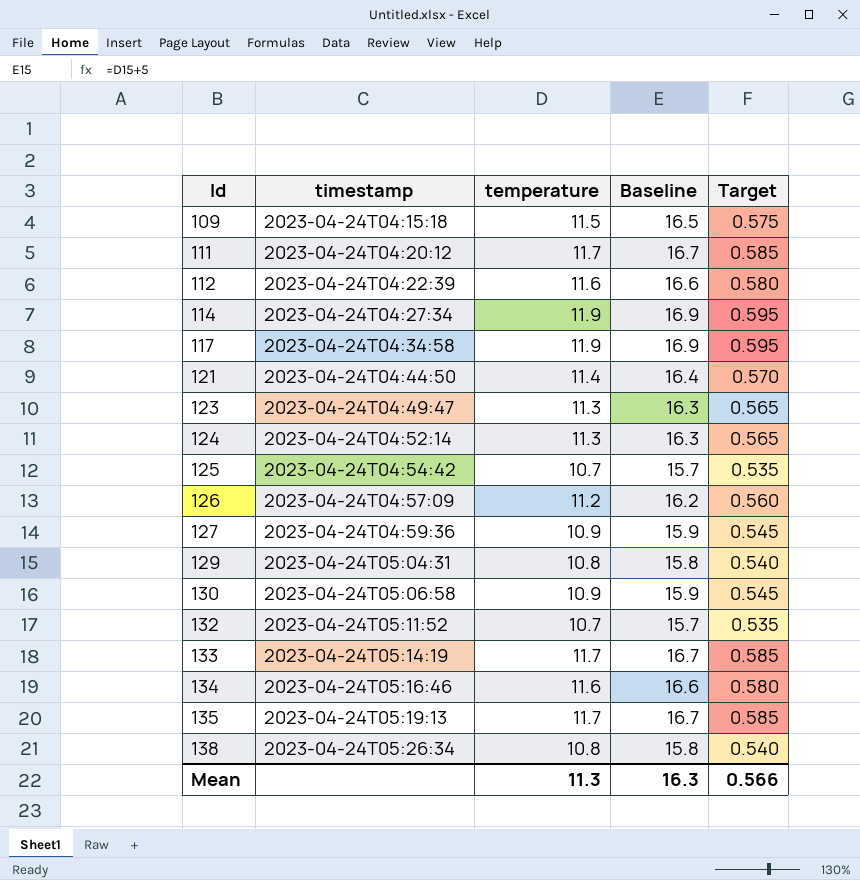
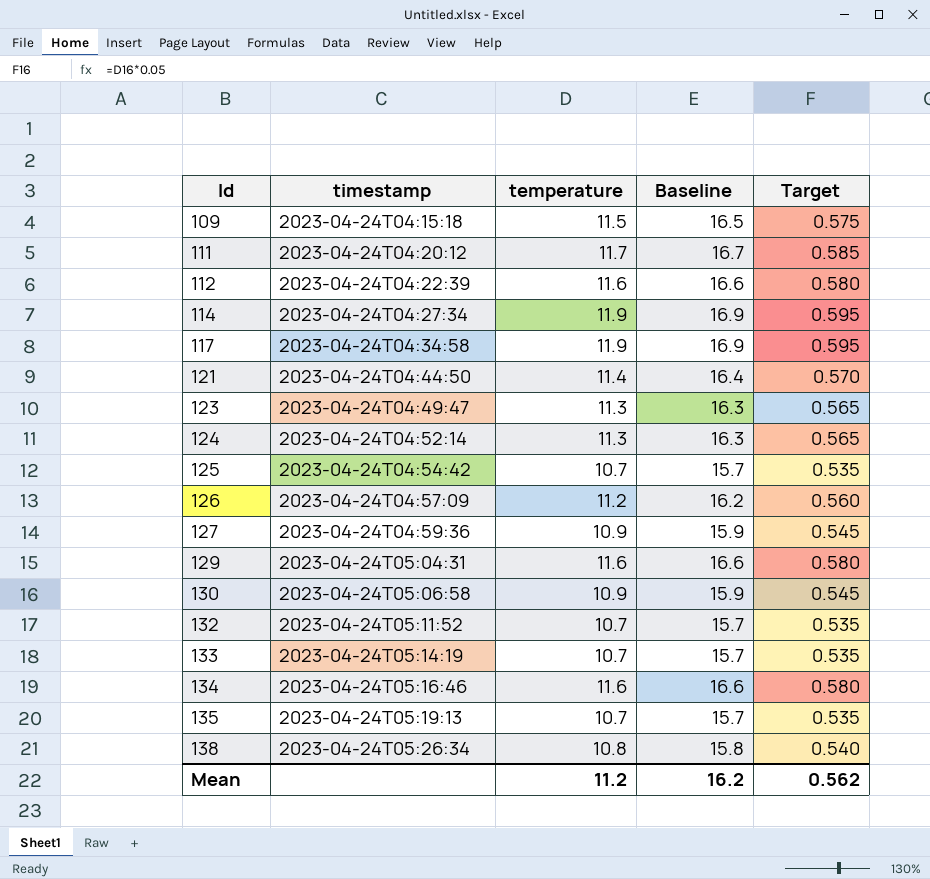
129 | temperature: 10.8 -> 11.6
129 | Baseline: 15.8 -> 16.6
129 | Target: 0.540 -> 0.580
133 | temperature: 11.7 -> 10.7
133 | Baseline: 16.7 -> 15.7
133 | Target: 0.585 -> 0.535
135 | temperature: 11.7 -> 10.7
135 | Baseline: 16.7 -> 15.7
135 | Target: 0.585 -> 0.535
Mean | temperature: 11.3 -> 11.2
Mean | Baseline: 16.3 -> 16.2
Mean | Target: 0.566 -> 0.562

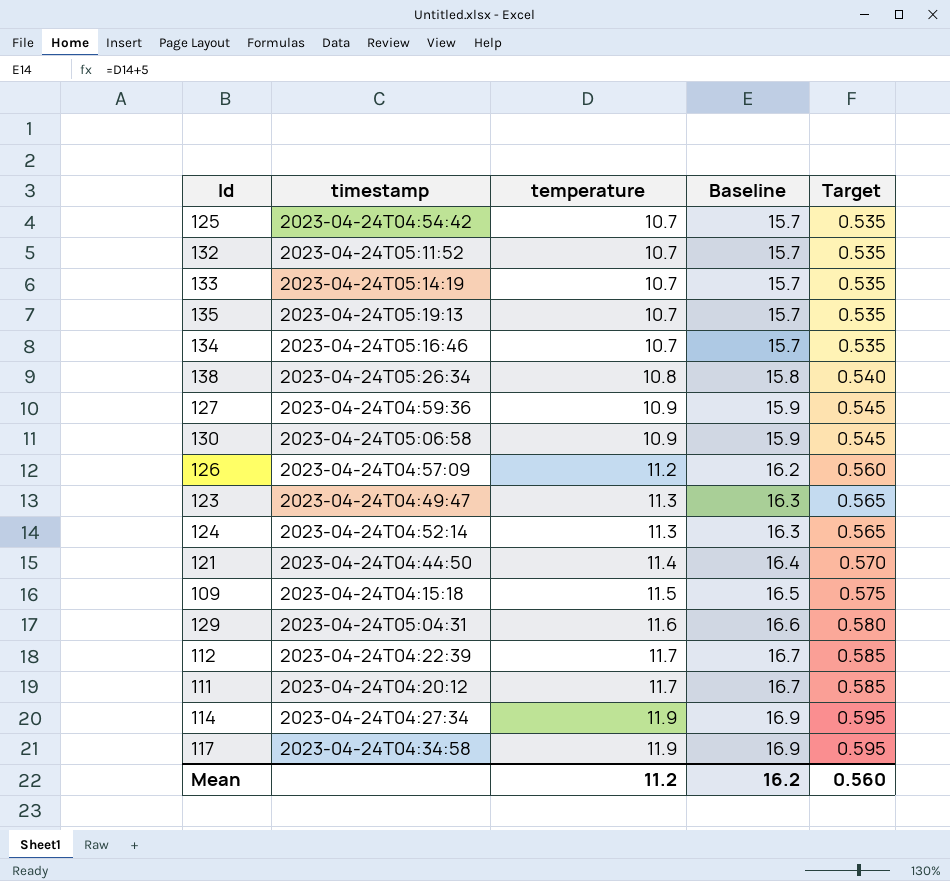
row order: Id ascending -> temperature ascending
134 | temperature: 11.6 -> 10.7
134 | Baseline: 16.6 -> 15.7
134 | Target: 0.580 -> 0.535
112 | temperature: 11.6 -> 11.7
112 | Baseline: 16.6 -> 16.7
112 | Target: 0.580 -> 0.585
Mean | Target: 0.562 -> 0.560

